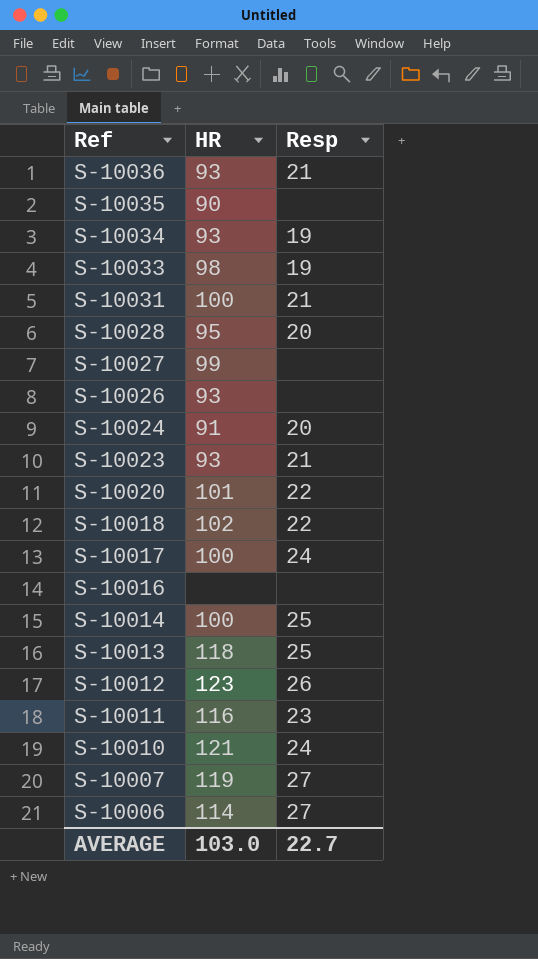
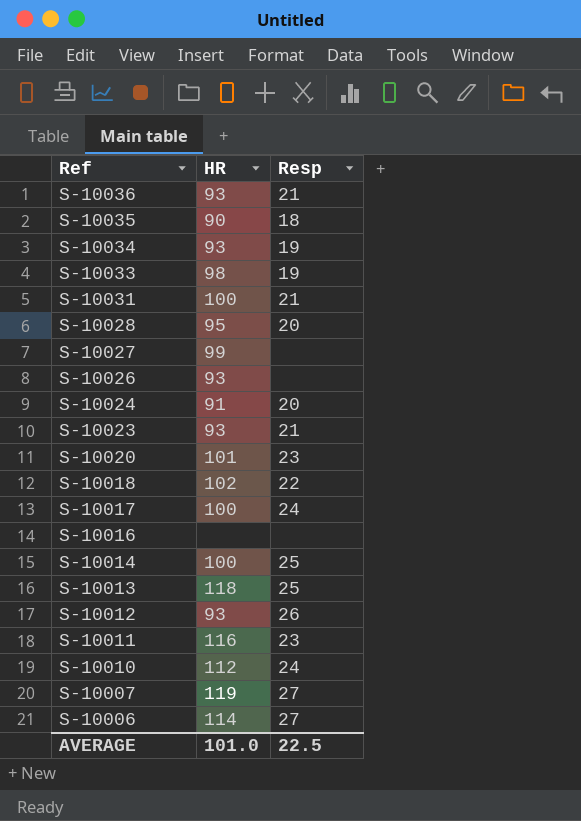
S-10035 | Resp: none -> 18
S-10020 | Resp: 22 -> 23
S-10012 | HR: 123 -> 93
S-10010 | HR: 121 -> 112
AVERAGE | HR: 103.0 -> 101.0
AVERAGE | Resp: 22.7 -> 22.5

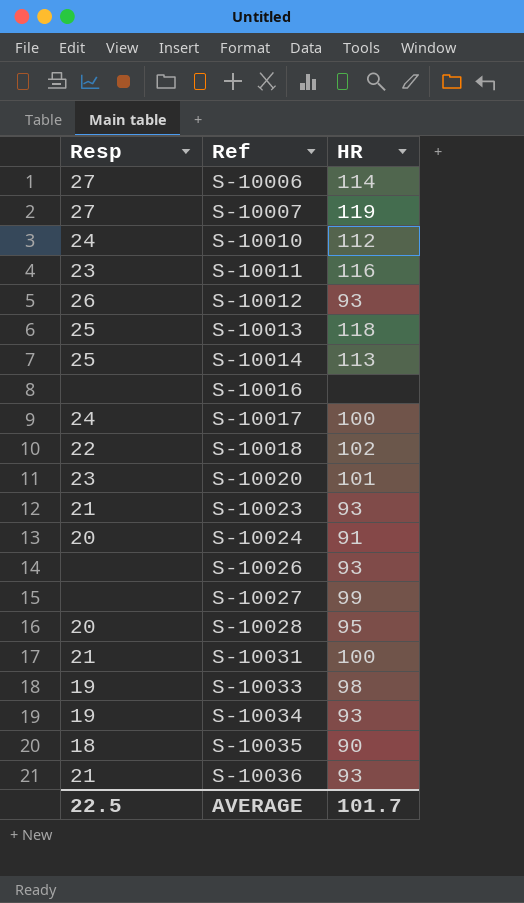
row order: Ref descending -> Ref ascending
column Resp | position: 3 -> 1
S-10014 | HR: 100 -> 113
AVERAGE | HR: 101.0 -> 101.7

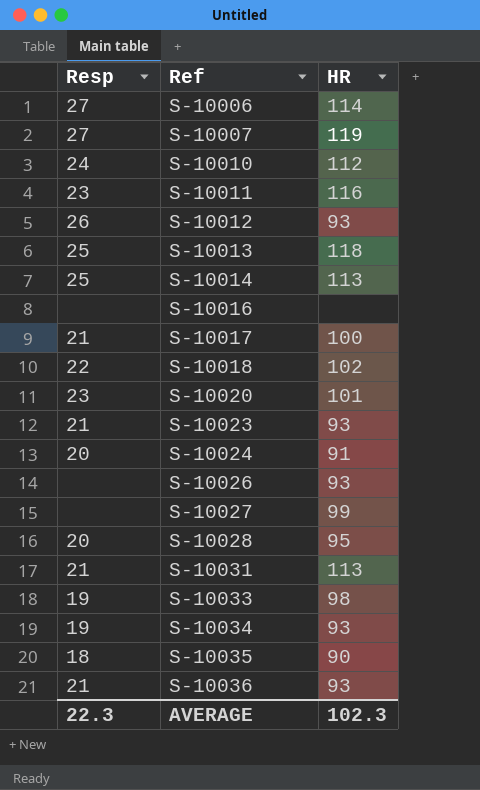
S-10017 | Resp: 24 -> 21
S-10031 | HR: 100 -> 113
AVERAGE | Resp: 22.5 -> 22.3
AVERAGE | HR: 101.7 -> 102.3

